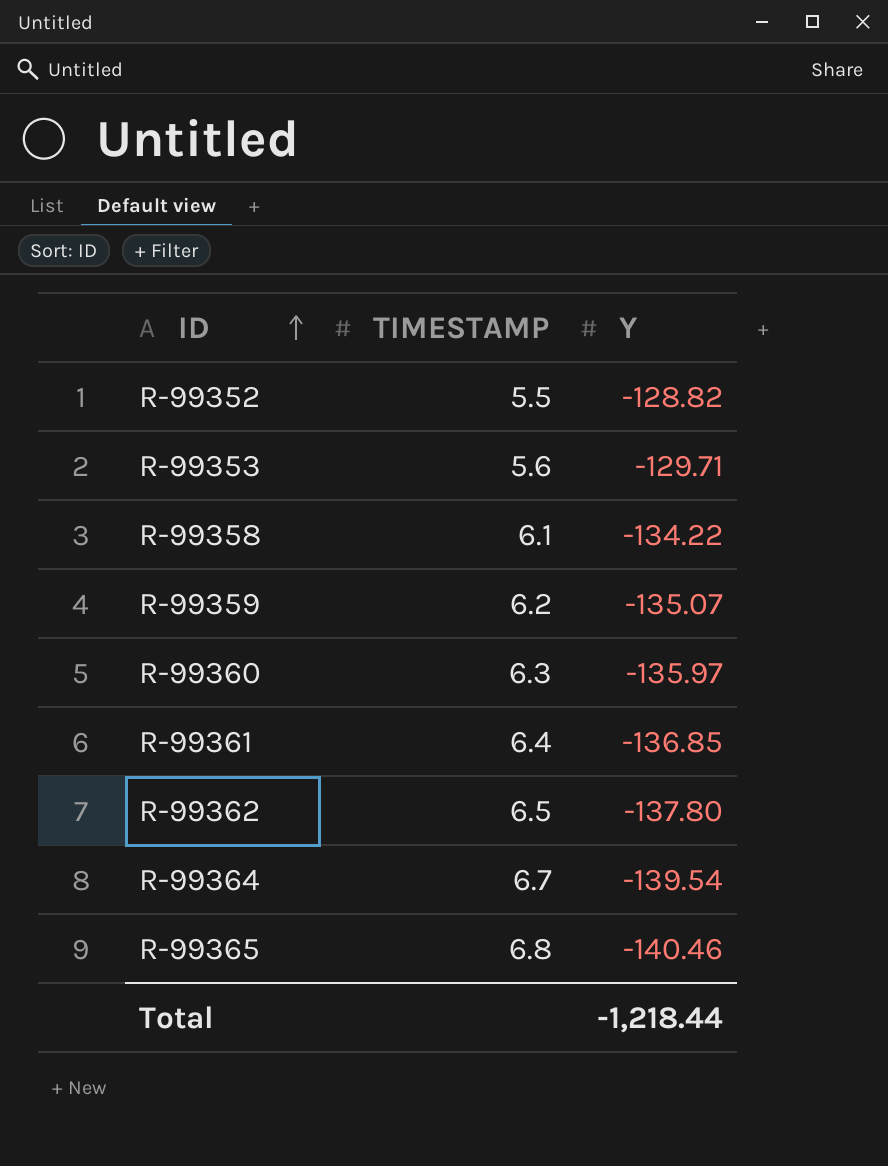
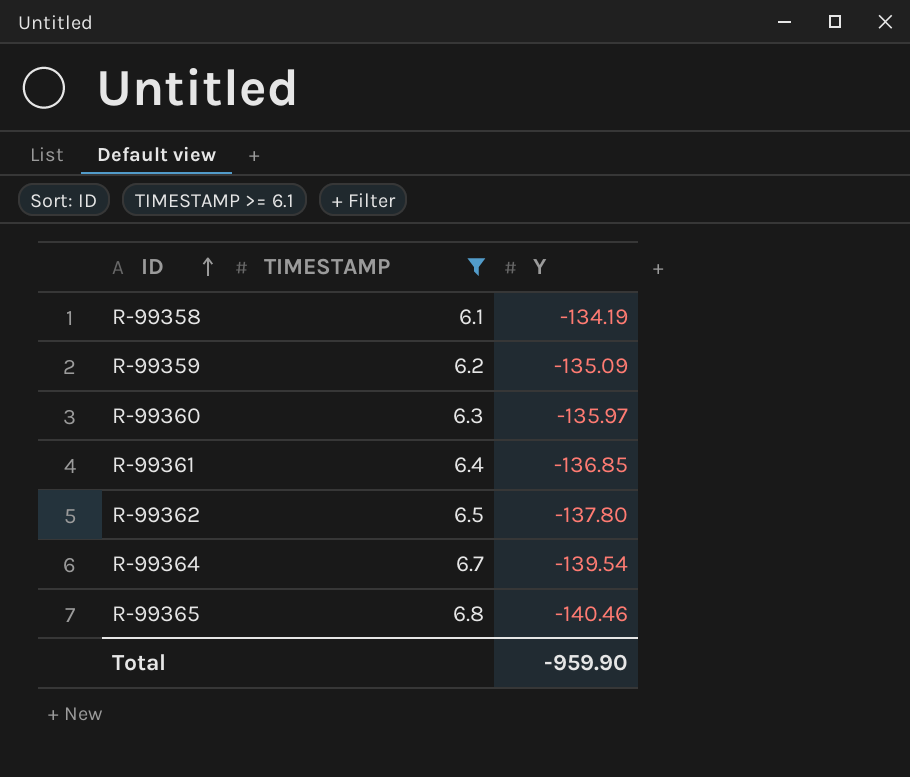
filter: none -> TIMESTAMP >= 6.1
R-99358 | Y: -134.22 -> -134.19
R-99359 | Y: -135.07 -> -135.09
Total | Y: -1,218.44 -> -959.90

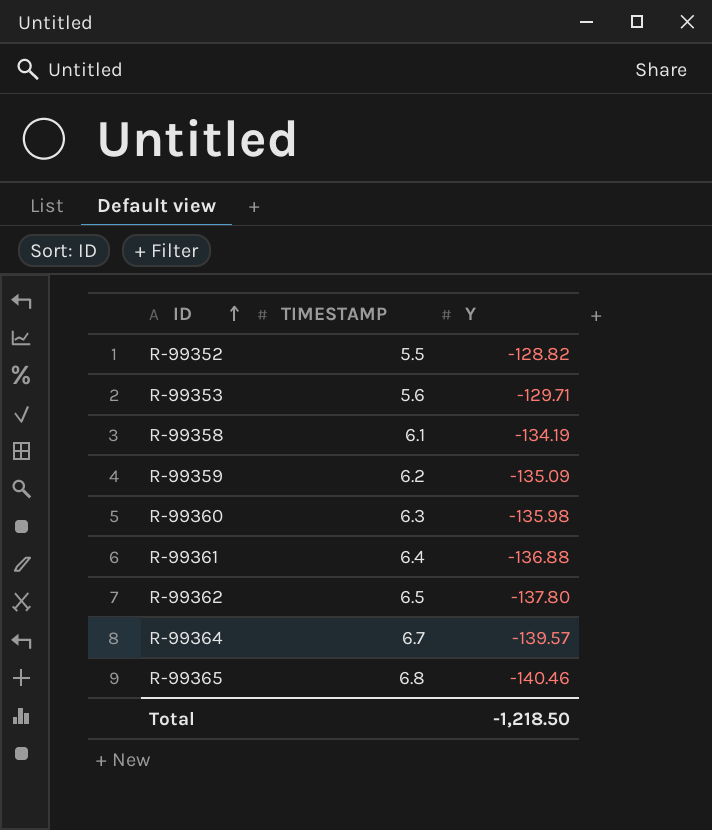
filter: TIMESTAMP >= 6.1 -> none
R-99360 | Y: -135.97 -> -135.98
R-99361 | Y: -136.85 -> -136.88
R-99364 | Y: -139.54 -> -139.57
Total | Y: -959.90 -> -1,218.50

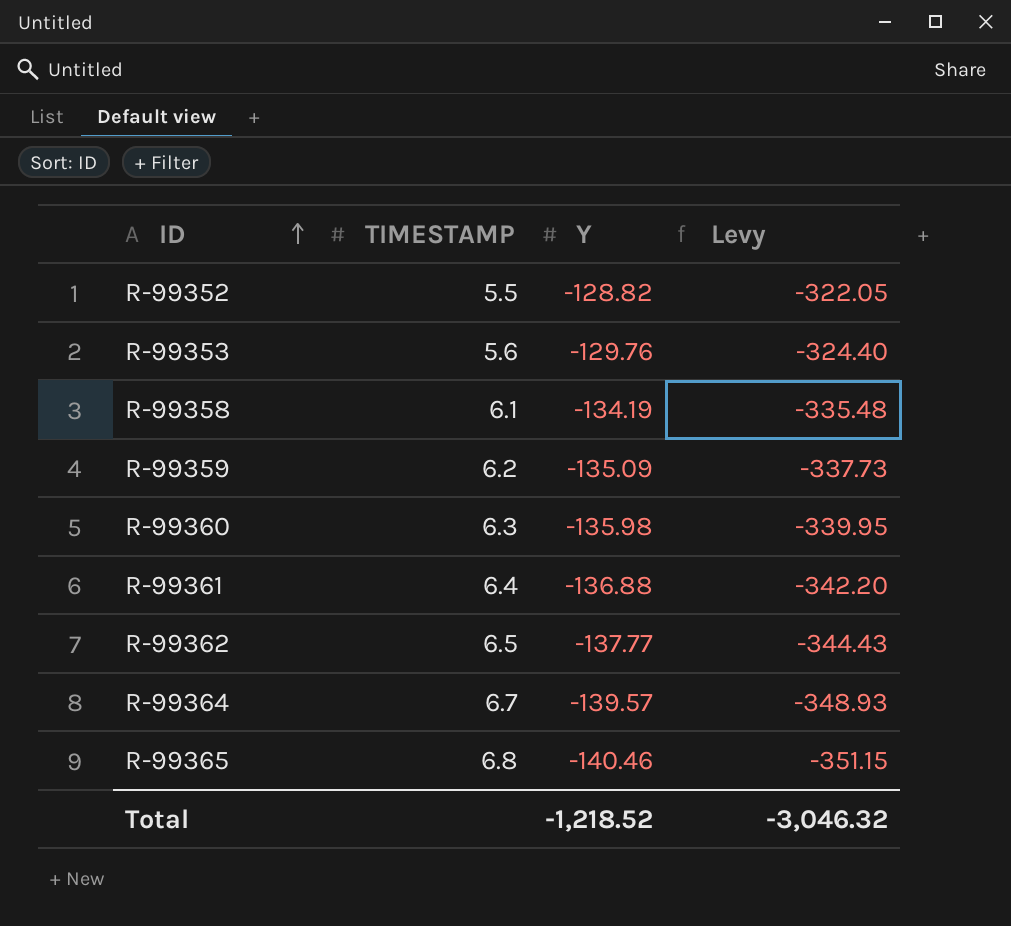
column Levy | formula: none -> [Y] * 2.5
R-99353 | Y: -129.71 -> -129.76
R-99362 | Y: -137.80 -> -137.77
Total | Y: -1,218.50 -> -1,218.52

